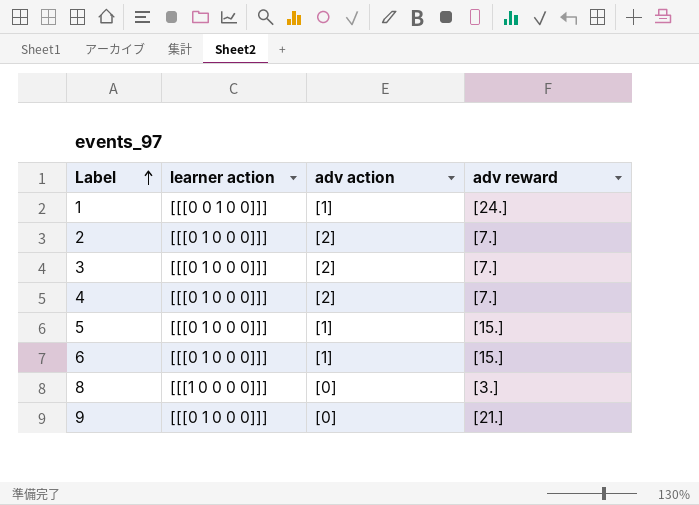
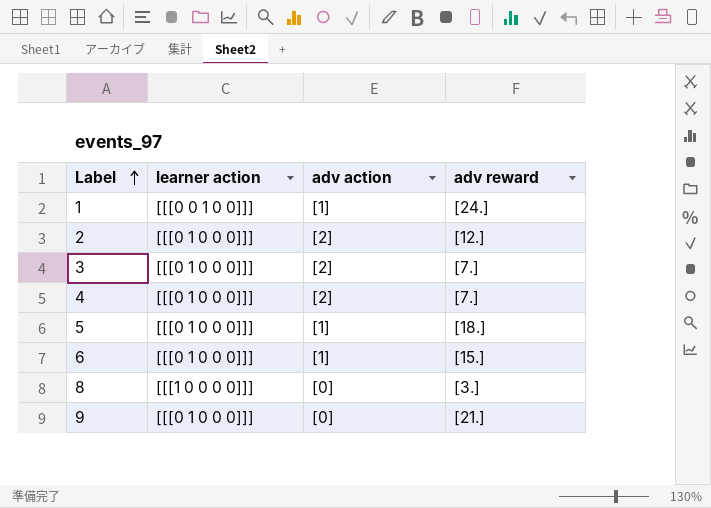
2 | adv reward: [7.] -> [12.]
5 | adv reward: [15.] -> [18.]

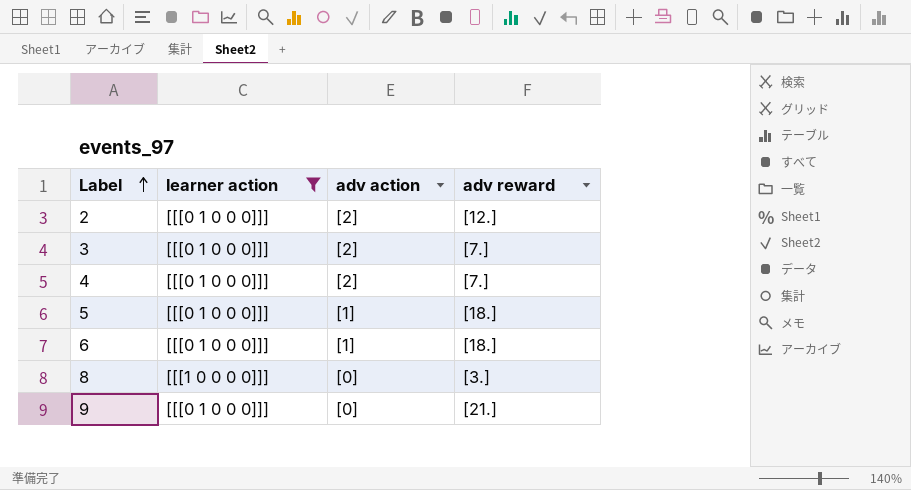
filter: none -> learner action != [[[0 0 1 0 0]]]
6 | adv reward: [15.] -> [18.]

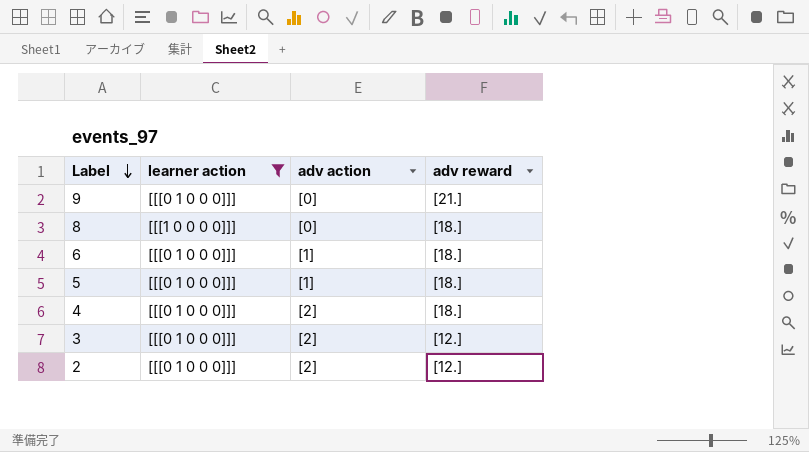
row order: Label ascending -> Label descending
8 | adv reward: [3.] -> [18.]
4 | adv reward: [7.] -> [18.]
3 | adv reward: [7.] -> [12.]

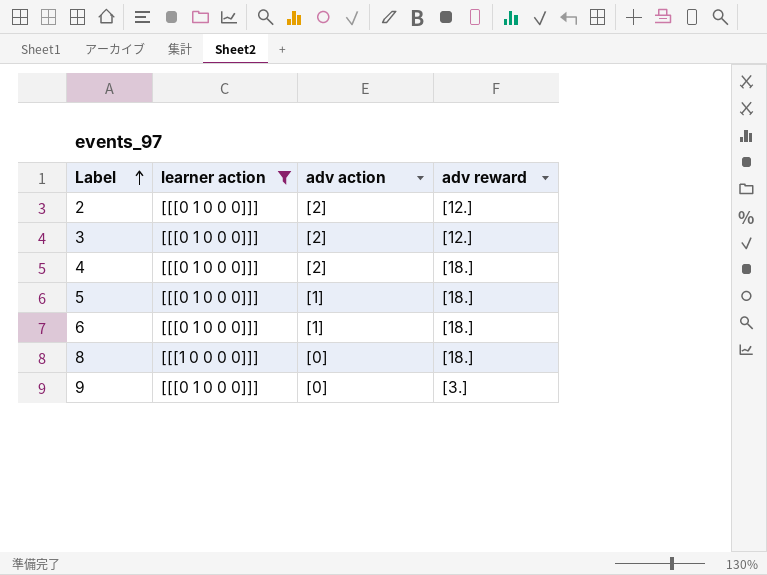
row order: Label descending -> Label ascending
9 | adv reward: [21.] -> [3.]

